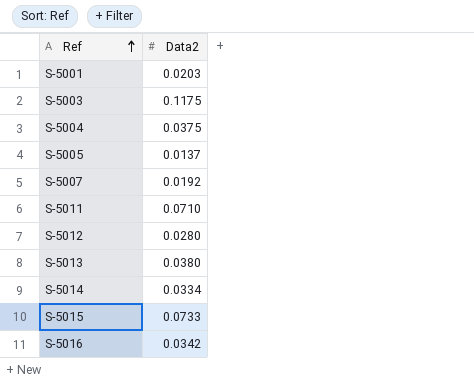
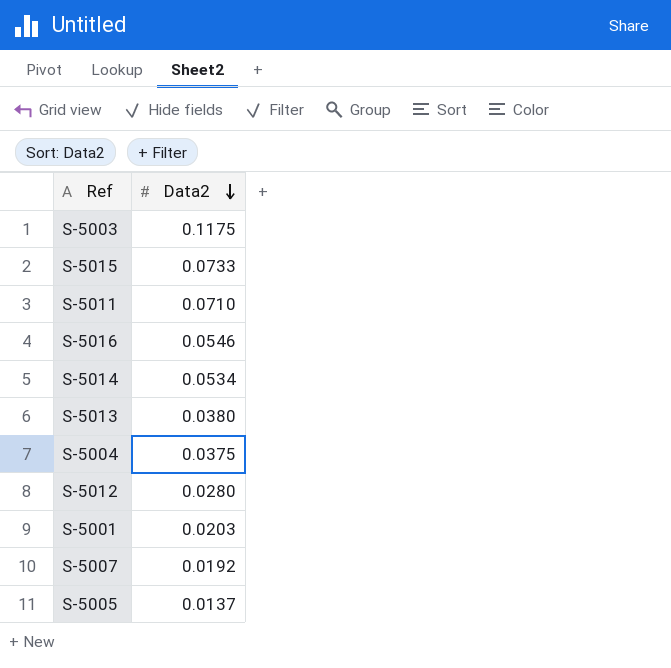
row order: Ref ascending -> Data2 descending
S-5016 | Data2: 0.0342 -> 0.0546
S-5014 | Data2: 0.0334 -> 0.0534

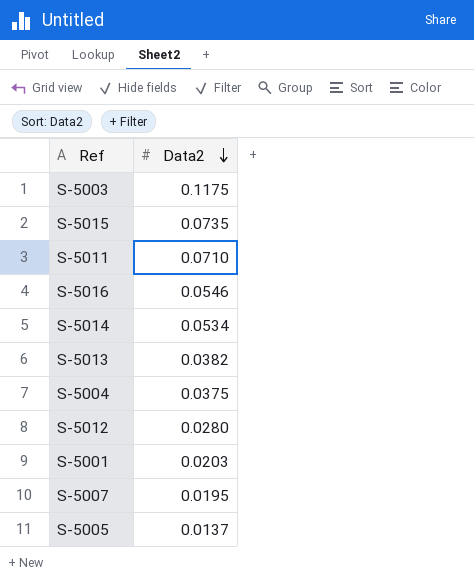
S-5015 | Data2: 0.0733 -> 0.0735
S-5013 | Data2: 0.0380 -> 0.0382
S-5007 | Data2: 0.0192 -> 0.0195

